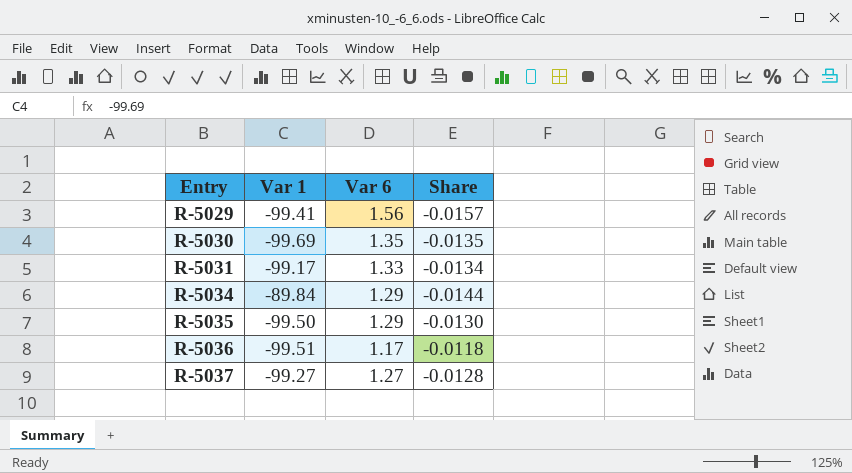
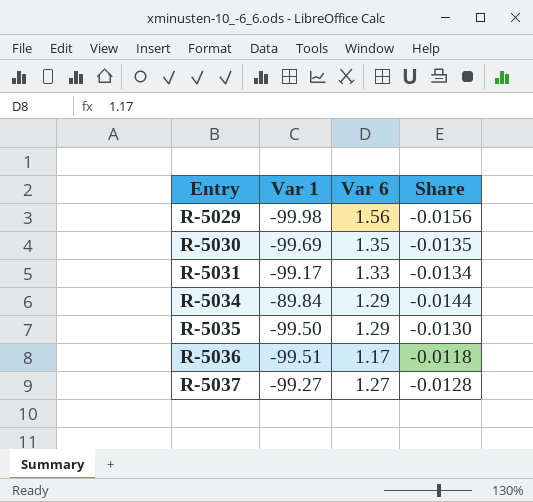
R-5029 | Var 1: -99.41 -> -99.98
R-5029 | Share: -0.0157 -> -0.0156

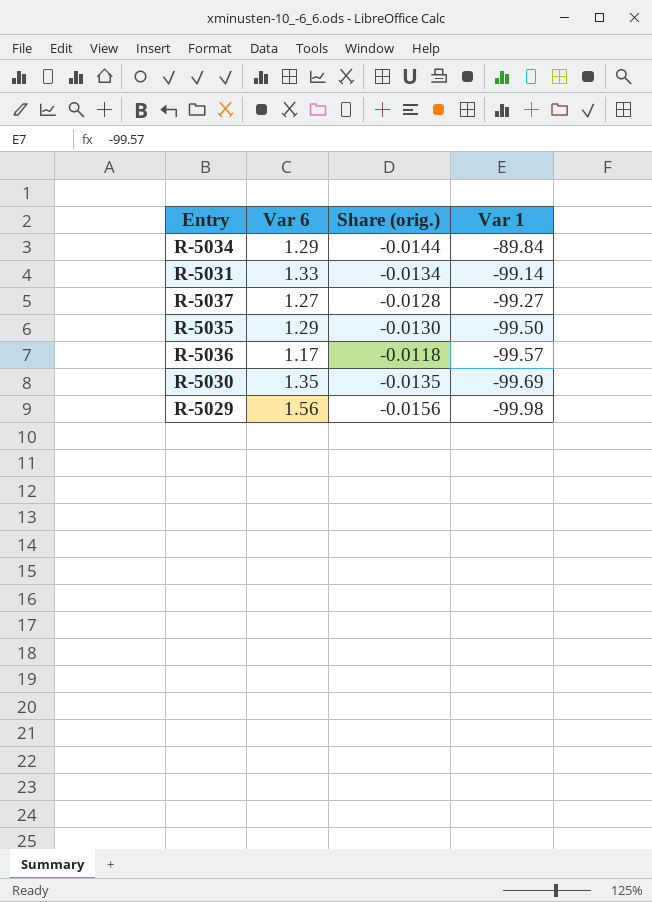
row order: Entry ascending -> Var 1 descending
column name: Share -> Share (orig.)
column Var 1 | position: 2 -> 4
R-5031 | Var 1: -99.17 -> -99.14
R-5036 | Var 1: -99.51 -> -99.57

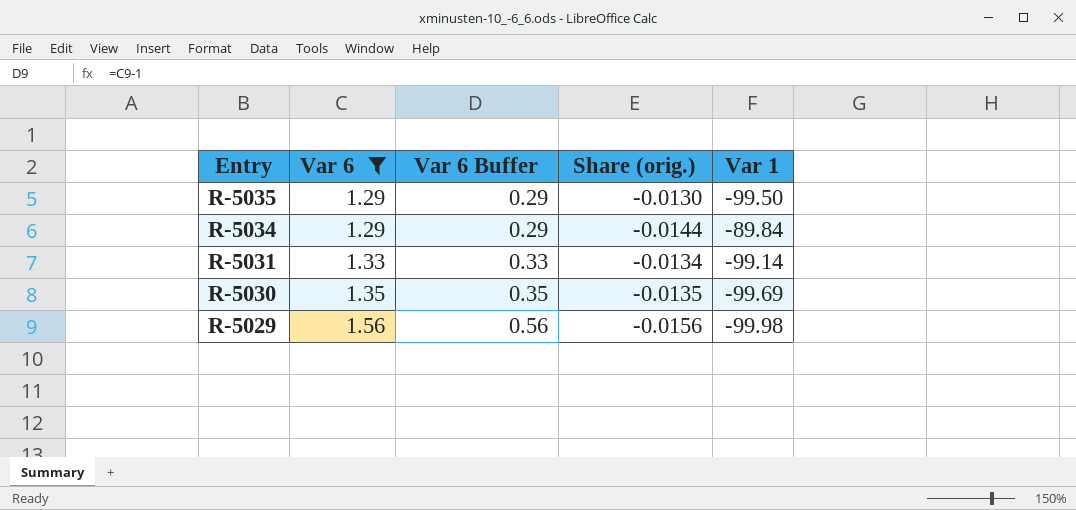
filter: none -> Var 6 >= 1.29
row order: Var 1 descending -> Entry descending
column Var 6 Buffer | formula: none -> [Var 6] - 1

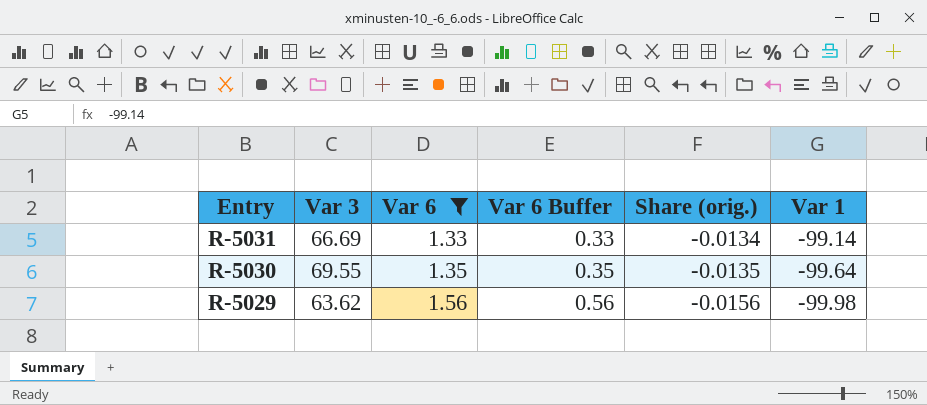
column Var 3 | position: none -> 2
row R-5035: 1.29 | 0.29 | -0.0130 | -99.50 -> none
row R-5034: 1.29 | 0.29 | -0.0144 | -89.84 -> none
R-5030 | Var 1: -99.69 -> -99.64

